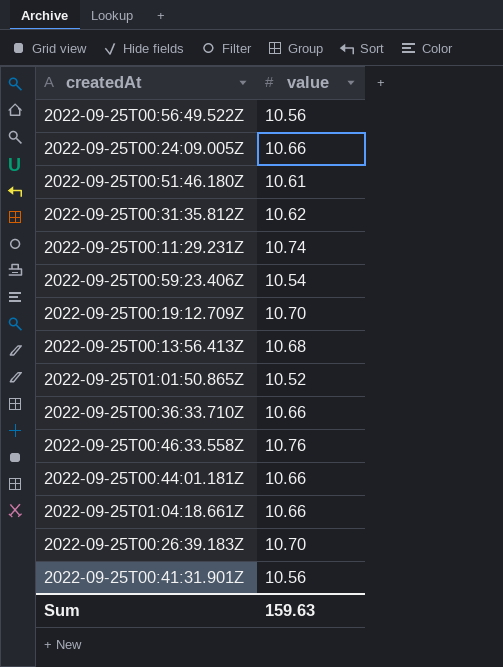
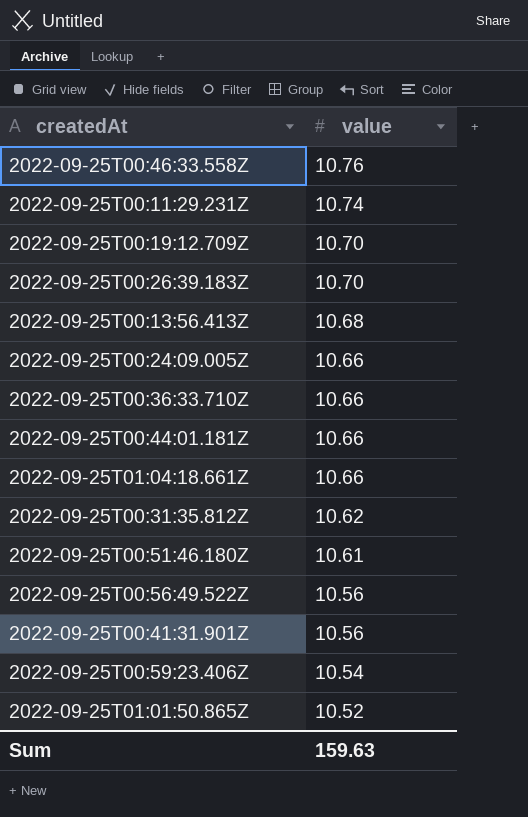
row order: none -> value descending

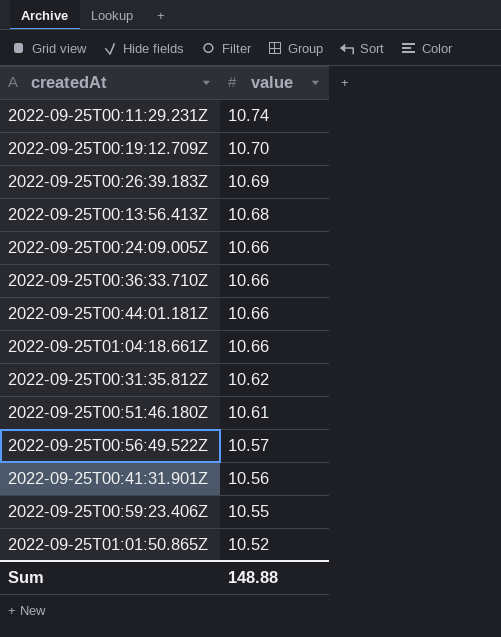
row 2022-09-25T00:46:33.558Z: 10.76 -> none
2022-09-25T00:26:39.183Z | value: 10.70 -> 10.69
2022-09-25T00:56:49.522Z | value: 10.56 -> 10.57
2022-09-25T00:59:23.406Z | value: 10.54 -> 10.55
Sum | value: 159.63 -> 148.88

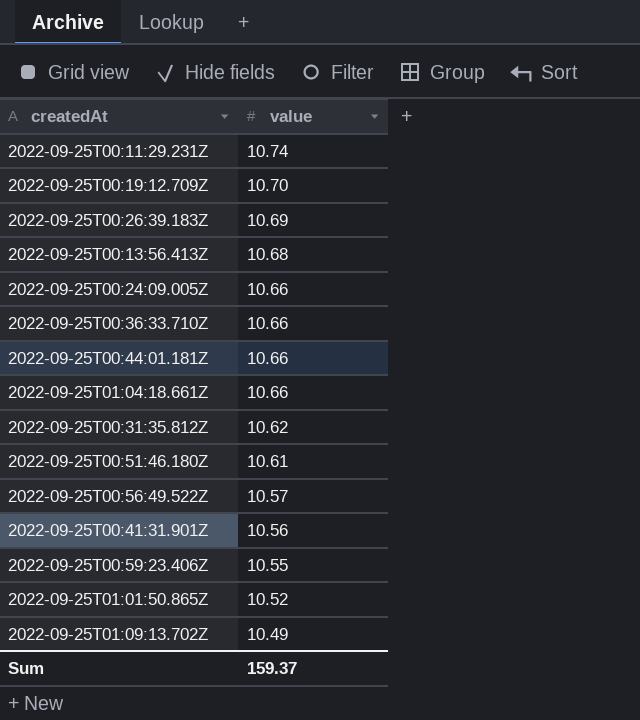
row 2022-09-25T01:09:13.702Z: none -> 10.49
Sum | value: 148.88 -> 159.37

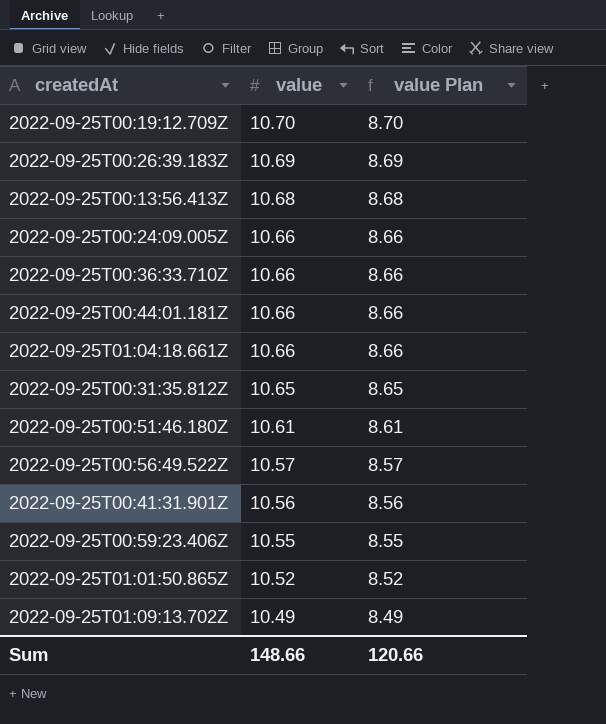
column value Plan | formula: none -> [value] - 2
row 2022-09-25T00:11:29.231Z: 10.74 -> none
2022-09-25T00:31:35.812Z | value: 10.62 -> 10.65
Sum | value: 159.37 -> 148.66

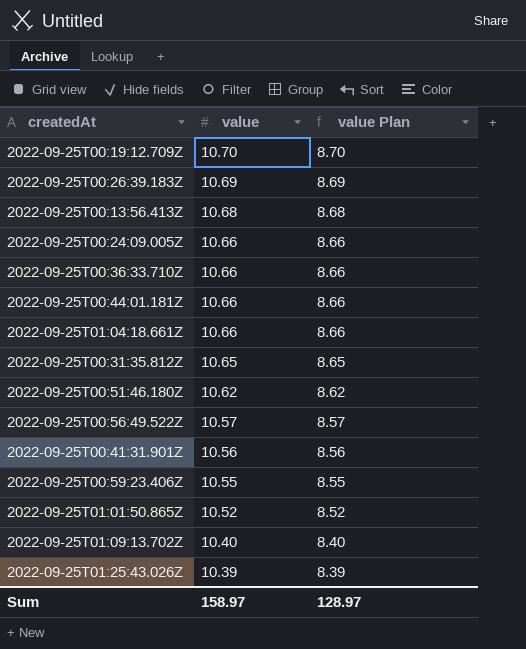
2022-09-25T00:51:46.180Z | value: 10.61 -> 10.62
2022-09-25T00:51:46.180Z | value Plan: 8.61 -> 8.62
2022-09-25T01:09:13.702Z | value: 10.49 -> 10.40
2022-09-25T01:09:13.702Z | value Plan: 8.49 -> 8.40
row 2022-09-25T01:25:43.026Z: none -> 10.39 | 8.39
Sum | value: 148.66 -> 158.97
Sum | value Plan: 120.66 -> 128.97

